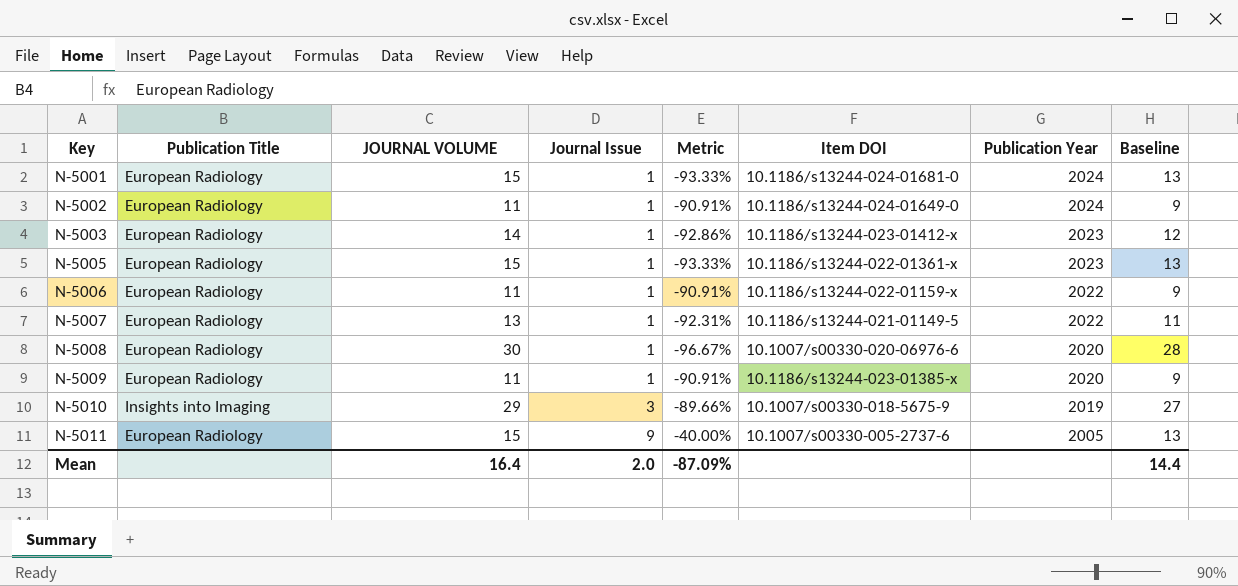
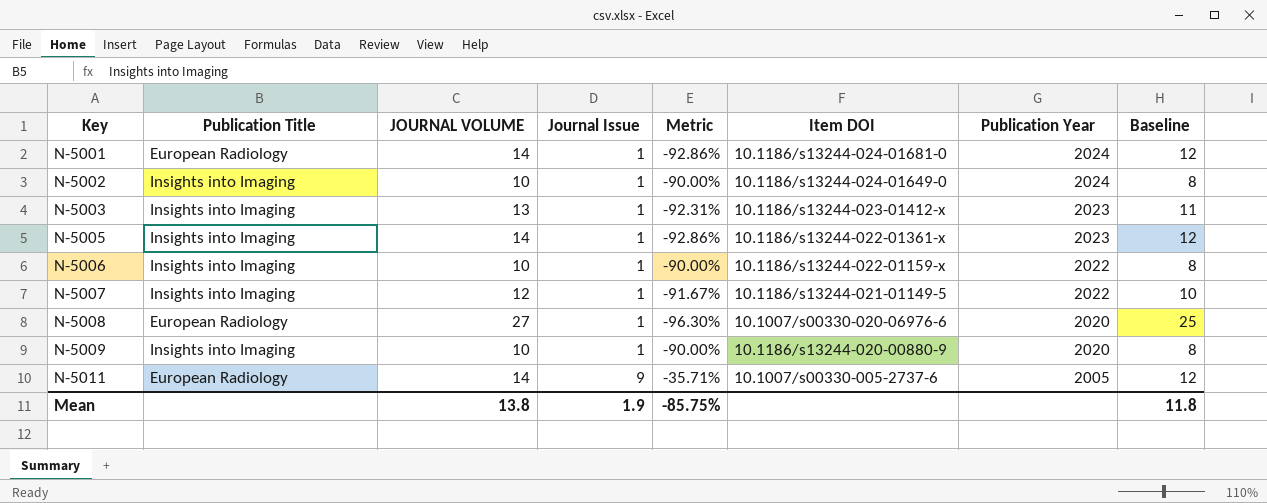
row N-5010: Insights into Imaging | 29 | 3 | -89.66% | 10.1007/s00330-018-5675-9 | 2019 | 27 -> none
N-5001 | JOURNAL VOLUME: 15 -> 14
N-5001 | Metric: -93.33% -> -92.86%
N-5001 | Baseline: 13 -> 12
N-5002 | Publication Title: European Radiology -> Insights into Imaging
N-5002 | JOURNAL VOLUME: 11 -> 10
N-5002 | Metric: -90.91% -> -90.00%
N-5002 | Baseline: 9 -> 8
N-5003 | Publication Title: European Radiology -> Insights into Imaging
N-5003 | JOURNAL VOLUME: 14 -> 13
N-5003 | Metric: -92.86% -> -92.31%
N-5003 | Baseline: 12 -> 11
N-5005 | Publication Title: European Radiology -> Insights into Imaging
N-5005 | JOURNAL VOLUME: 15 -> 14
N-5005 | Metric: -93.33% -> -92.86%
N-5005 | Baseline: 13 -> 12
N-5006 | Publication Title: European Radiology -> Insights into Imaging
N-5006 | JOURNAL VOLUME: 11 -> 10
N-5006 | Metric: -90.91% -> -90.00%
N-5006 | Baseline: 9 -> 8
N-5007 | Publication Title: European Radiology -> Insights into Imaging
N-5007 | JOURNAL VOLUME: 13 -> 12
N-5007 | Metric: -92.31% -> -91.67%
N-5007 | Baseline: 11 -> 10
N-5008 | JOURNAL VOLUME: 30 -> 27
N-5008 | Metric: -96.67% -> -96.30%
N-5008 | Baseline: 28 -> 25
N-5009 | Publication Title: European Radiology -> Insights into Imaging
N-5009 | JOURNAL VOLUME: 11 -> 10
N-5009 | Metric: -90.91% -> -90.00%
N-5009 | Item DOI: 10.1186/s13244-023-01385-x -> 10.1186/s13244-020-00880-9
N-5009 | Baseline: 9 -> 8
N-5011 | JOURNAL VOLUME: 15 -> 14
N-5011 | Metric: -40.00% -> -35.71%
N-5011 | Baseline: 13 -> 12
Mean | JOURNAL VOLUME: 16.4 -> 13.8
Mean | Journal Issue: 2.0 -> 1.9
Mean | Metric: -87.09% -> -85.75%
Mean | Baseline: 14.4 -> 11.8

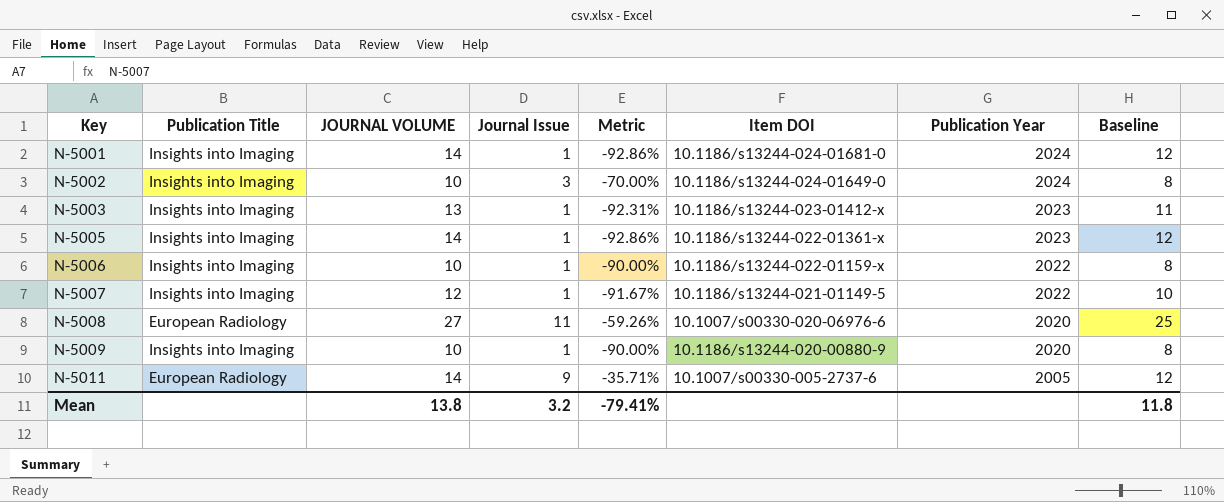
N-5001 | Publication Title: European Radiology -> Insights into Imaging
N-5002 | Journal Issue: 1 -> 3
N-5002 | Metric: -90.00% -> -70.00%
N-5008 | Journal Issue: 1 -> 11
N-5008 | Metric: -96.30% -> -59.26%
Mean | Journal Issue: 1.9 -> 3.2
Mean | Metric: -85.75% -> -79.41%

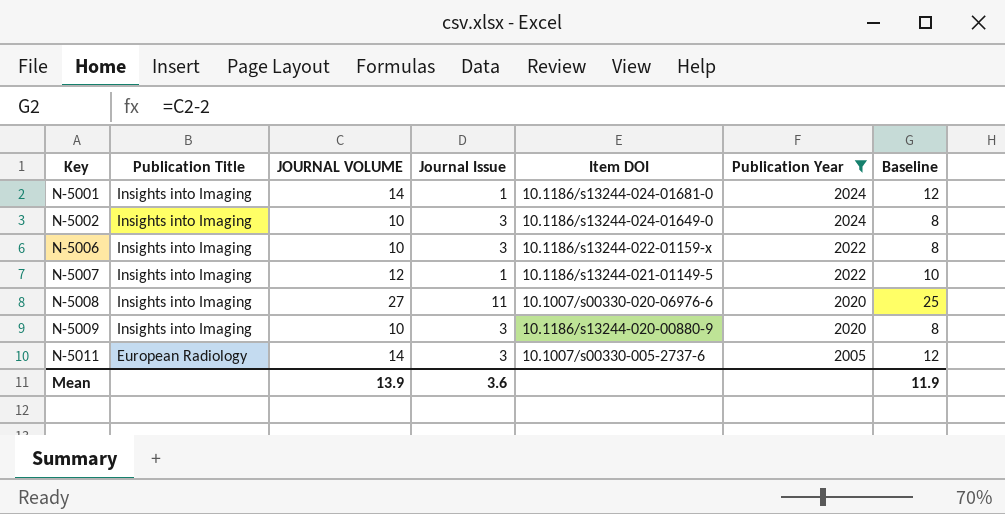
filter: none -> Publication Year != 2023
column Metric | formula: ([Journal Issue] - [JOURNAL VOLUME]) / [JOURNAL VOLUME] -> none
N-5006 | Journal Issue: 1 -> 3
N-5008 | Publication Title: European Radiology -> Insights into Imaging
N-5009 | Journal Issue: 1 -> 3
N-5011 | Journal Issue: 9 -> 3
Mean | JOURNAL VOLUME: 13.8 -> 13.9
Mean | Journal Issue: 3.2 -> 3.6
Mean | Baseline: 11.8 -> 11.9

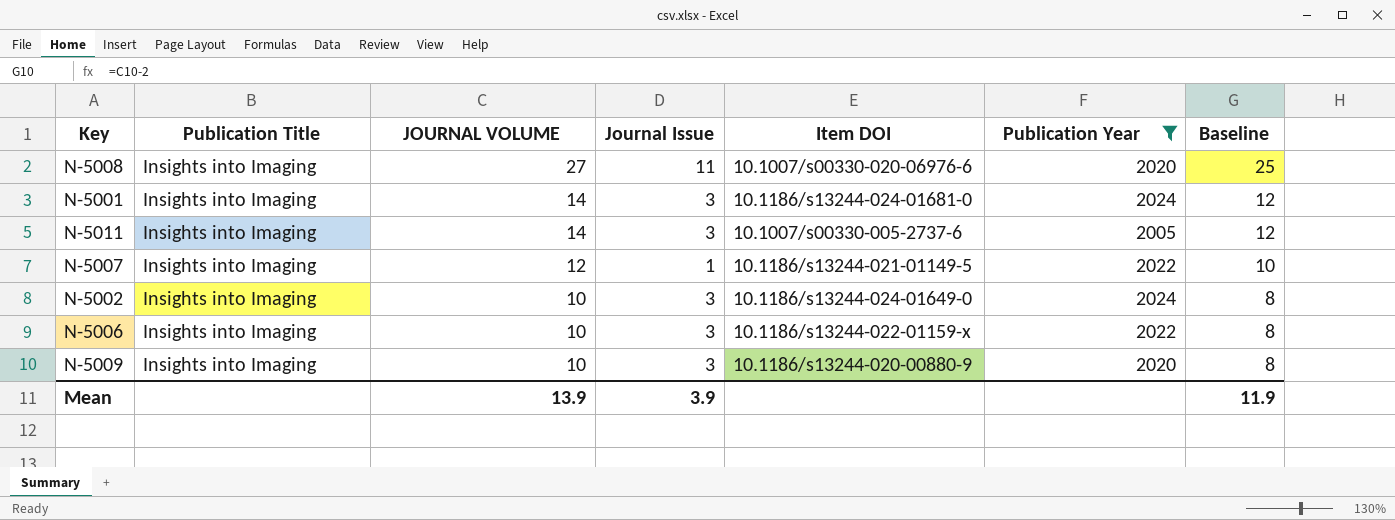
row order: Key ascending -> JOURNAL VOLUME descending
N-5001 | Journal Issue: 1 -> 3
N-5011 | Publication Title: European Radiology -> Insights into Imaging
Mean | Journal Issue: 3.6 -> 3.9

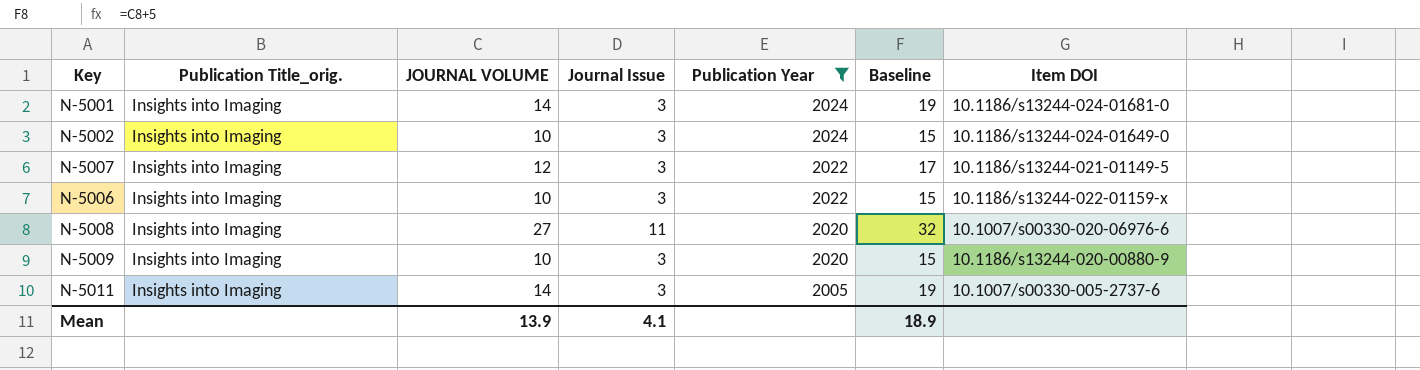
row order: JOURNAL VOLUME descending -> Publication Year descending
column name: Publication Title -> Publication Title_orig.
column Baseline | formula: [JOURNAL VOLUME] - 2 -> [JOURNAL VOLUME] + 5
column Item DOI | position: 5 -> 7
N-5007 | Journal Issue: 1 -> 3
Mean | Journal Issue: 3.9 -> 4.1
Mean | Baseline: 11.9 -> 18.9

